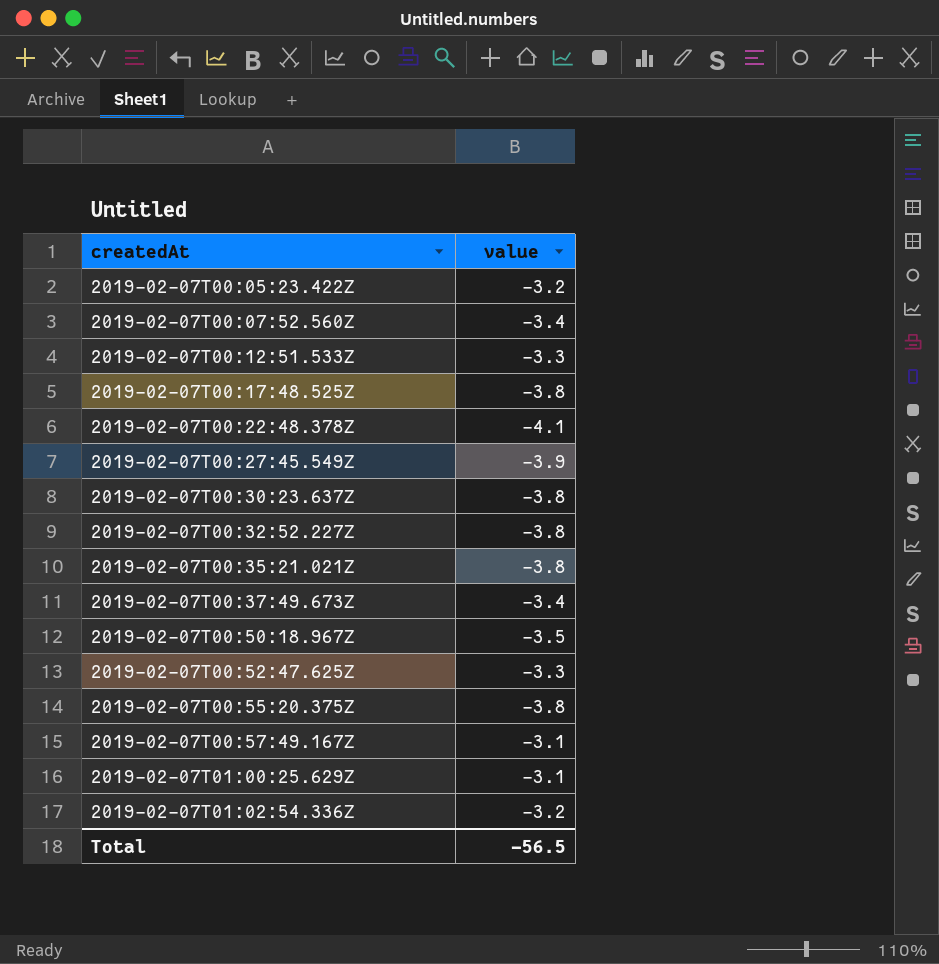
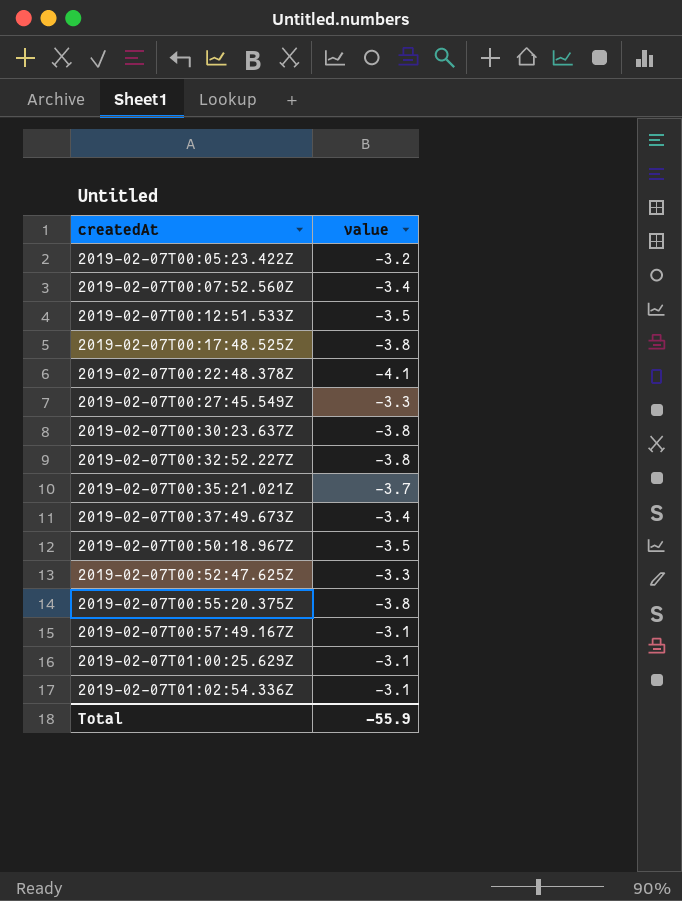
2019-02-07T00:12:51.533Z | value: -3.3 -> -3.5
2019-02-07T00:27:45.549Z | value: -3.9 -> -3.3
2019-02-07T00:35:21.021Z | value: -3.8 -> -3.7
2019-02-07T01:02:54.336Z | value: -3.2 -> -3.1
Total | value: -56.5 -> -55.9

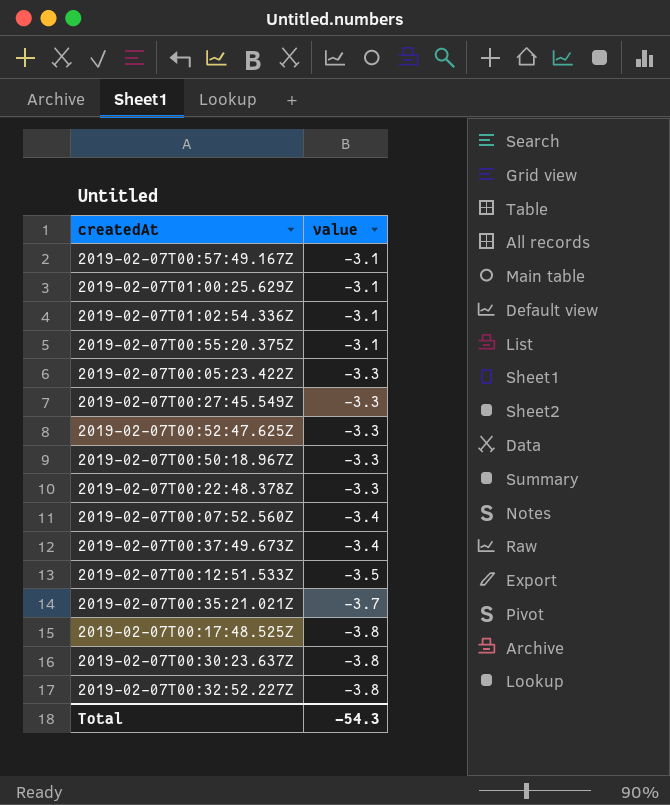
row order: createdAt ascending -> value descending
2019-02-07T00:55:20.375Z | value: -3.8 -> -3.1
2019-02-07T00:05:23.422Z | value: -3.2 -> -3.3
2019-02-07T00:50:18.967Z | value: -3.5 -> -3.3
2019-02-07T00:22:48.378Z | value: -4.1 -> -3.3
Total | value: -55.9 -> -54.3

